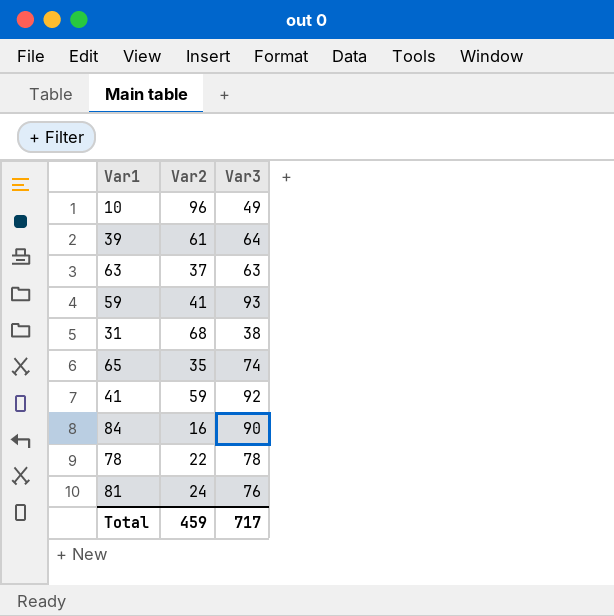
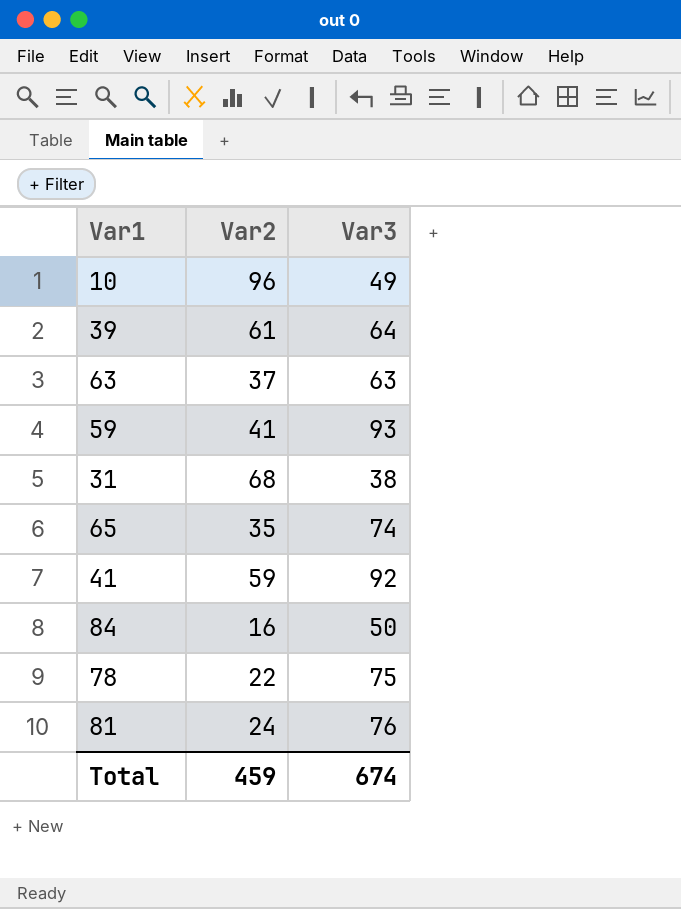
84 | Var3: 90 -> 50
78 | Var3: 78 -> 75
Total | Var3: 717 -> 674

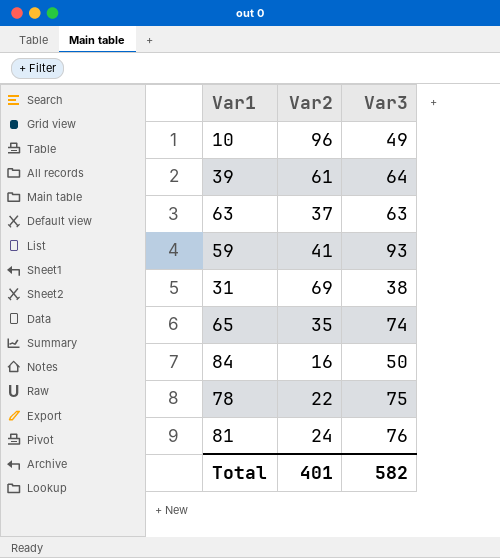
row 41: 59 | 92 -> none
31 | Var2: 68 -> 69
Total | Var2: 459 -> 401
Total | Var3: 674 -> 582

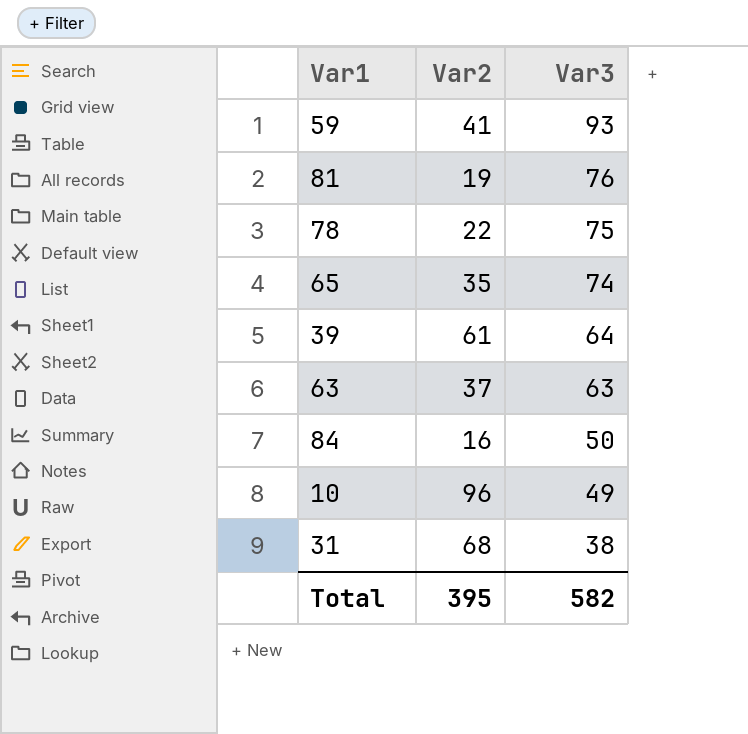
row order: none -> Var3 descending
81 | Var2: 24 -> 19
31 | Var2: 69 -> 68
Total | Var2: 401 -> 395

